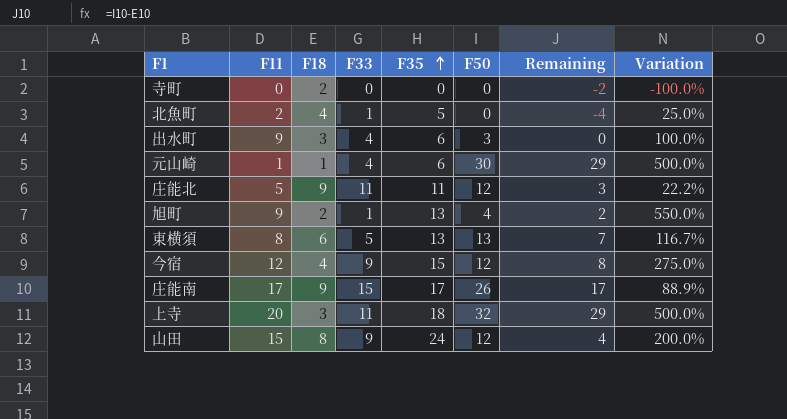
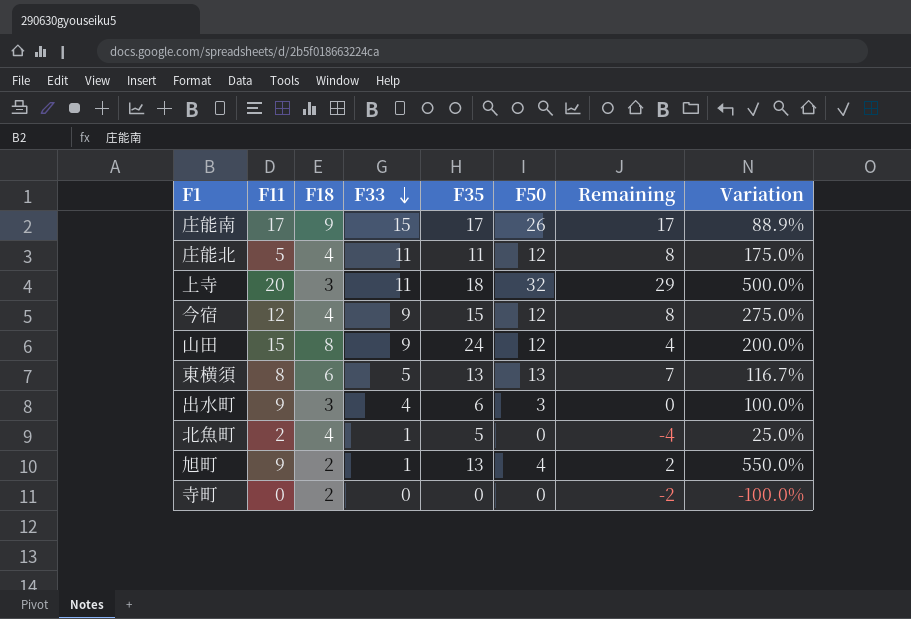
row order: F35 ascending -> F33 descending
row 元山崎: 1 | 1 | 4 | 6 | 30 | 29 | 500.0% -> none
庄能北 | F18: 9 -> 4
庄能北 | Remaining: 3 -> 8
庄能北 | Variation: 22.2% -> 175.0%

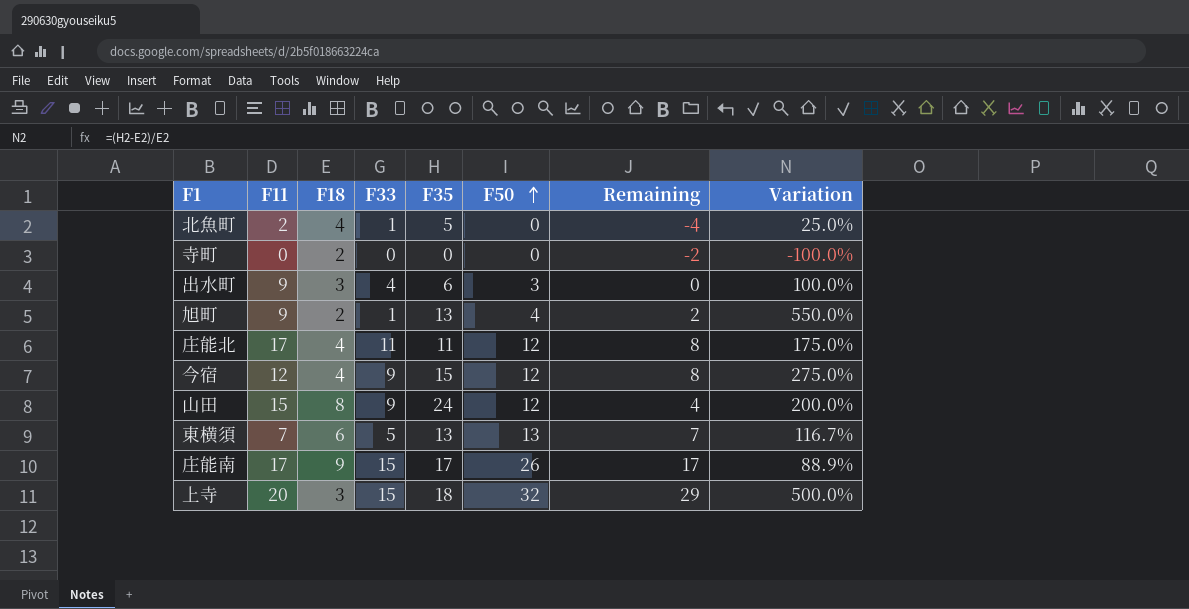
row order: F33 descending -> F50 ascending
庄能北 | F11: 5 -> 17
東横須 | F11: 8 -> 7
上寺 | F33: 11 -> 15

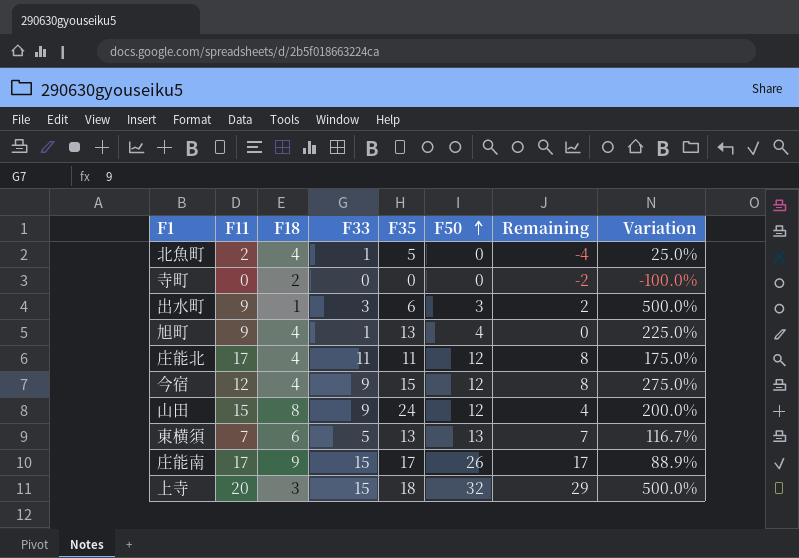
出水町 | F18: 3 -> 1
出水町 | F33: 4 -> 3
出水町 | Remaining: 0 -> 2
出水町 | Variation: 100.0% -> 500.0%
旭町 | F18: 2 -> 4
旭町 | Remaining: 2 -> 0
旭町 | Variation: 550.0% -> 225.0%

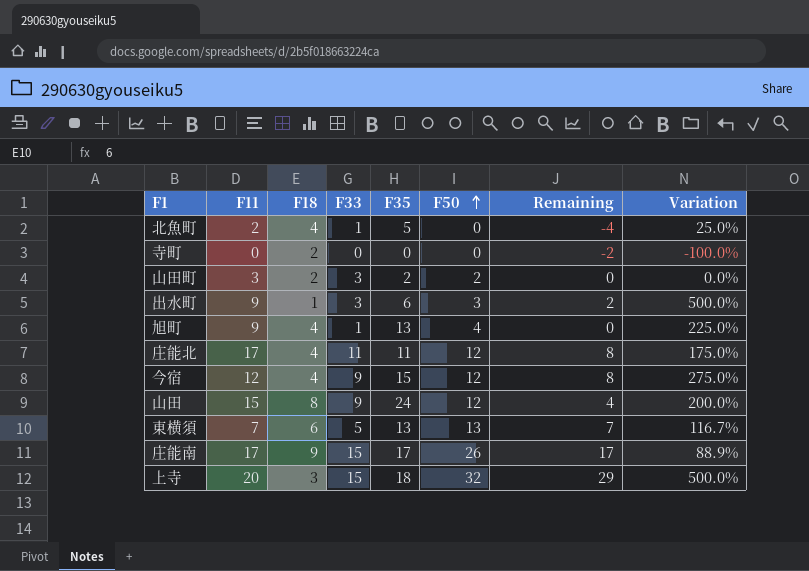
row 山田町: none -> 3 | 2 | 3 | 2 | 2 | 0 | 0.0%

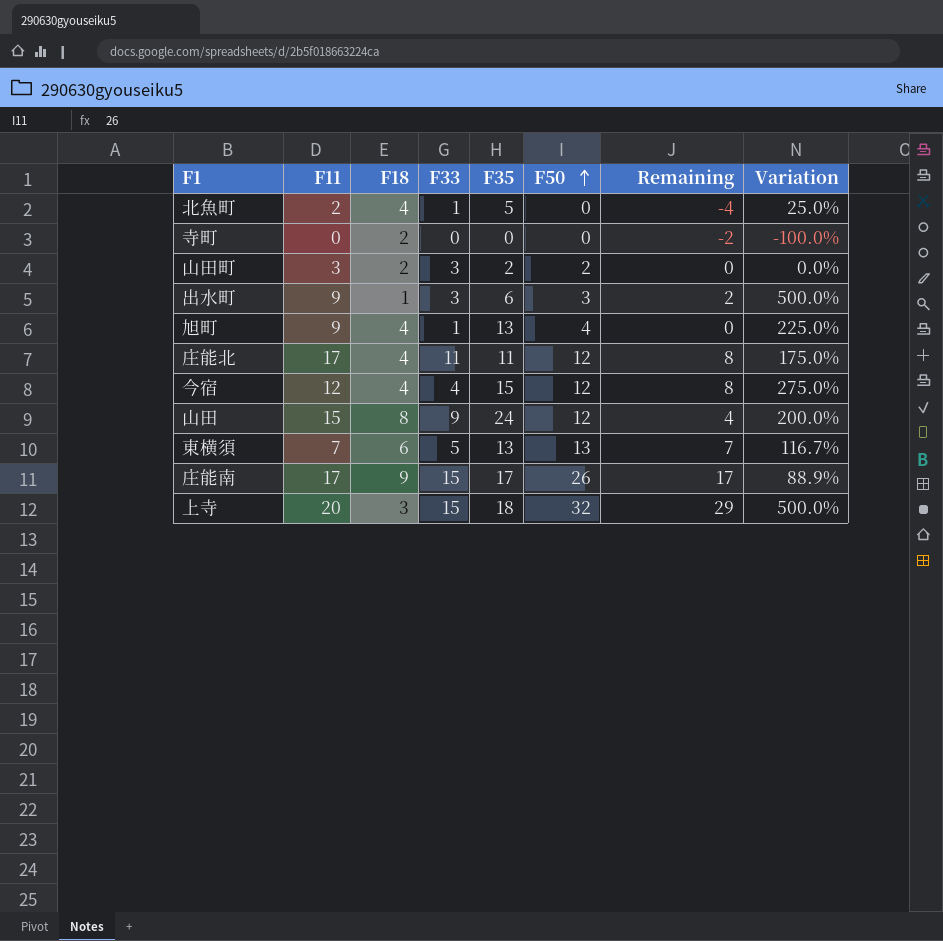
今宿 | F33: 9 -> 4

